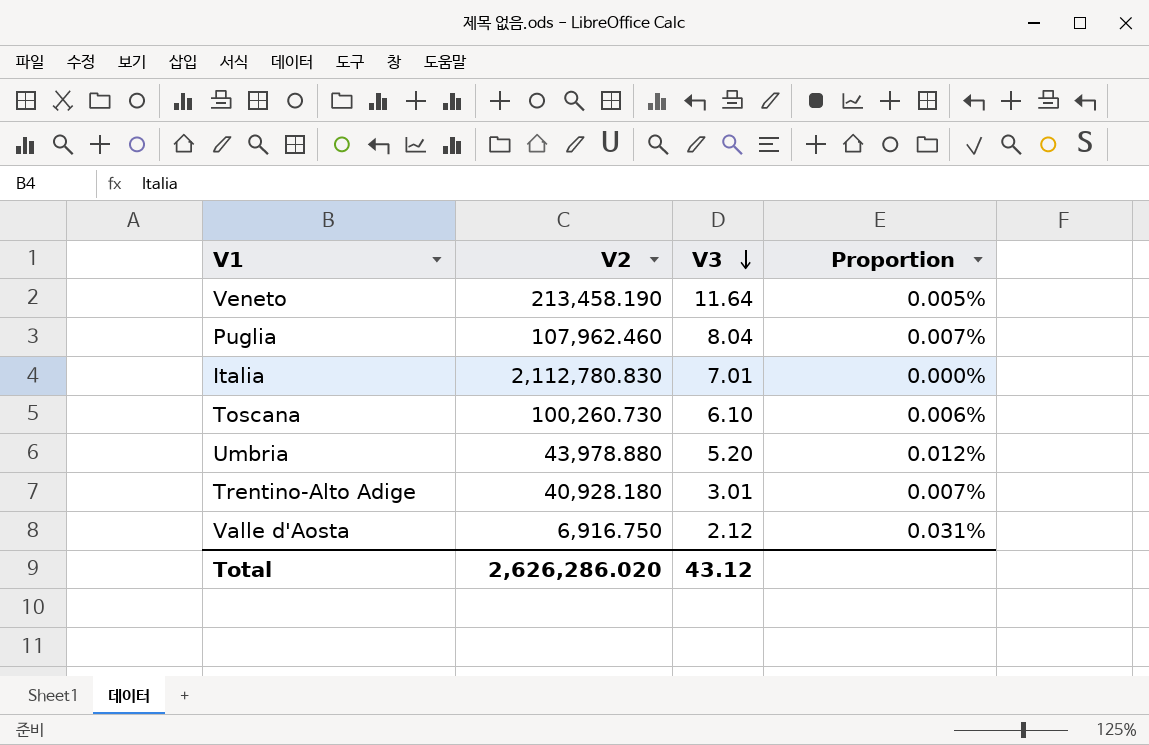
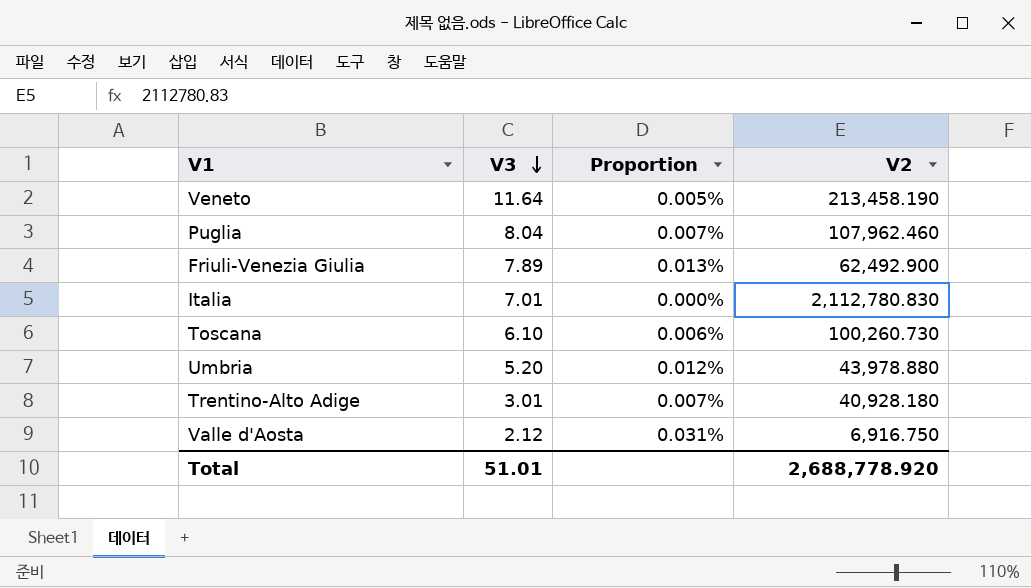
column V2 | position: 2 -> 4
row Friuli-Venezia Giulia: none -> 7.89 | 0.013% | 62,492.900
Total | V3: 43.12 -> 51.01
Total | V2: 2,626,286.020 -> 2,688,778.920

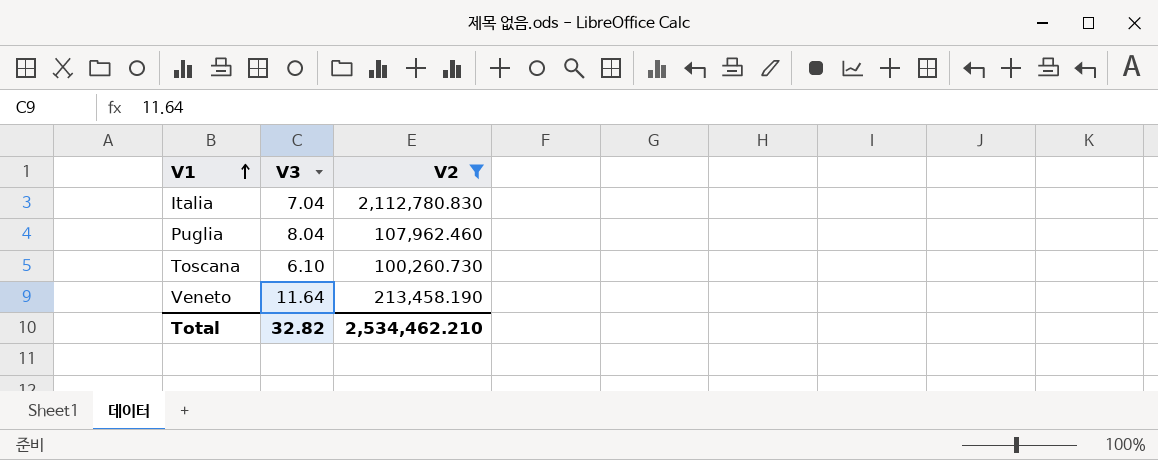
filter: none -> V2 >= 100,260.730
row order: V3 descending -> V1 ascending
column Proportion | formula: [V3] / [V2] -> none
Italia | V3: 7.01 -> 7.04
Total | V3: 51.01 -> 32.82
Total | V2: 2,688,778.920 -> 2,534,462.210

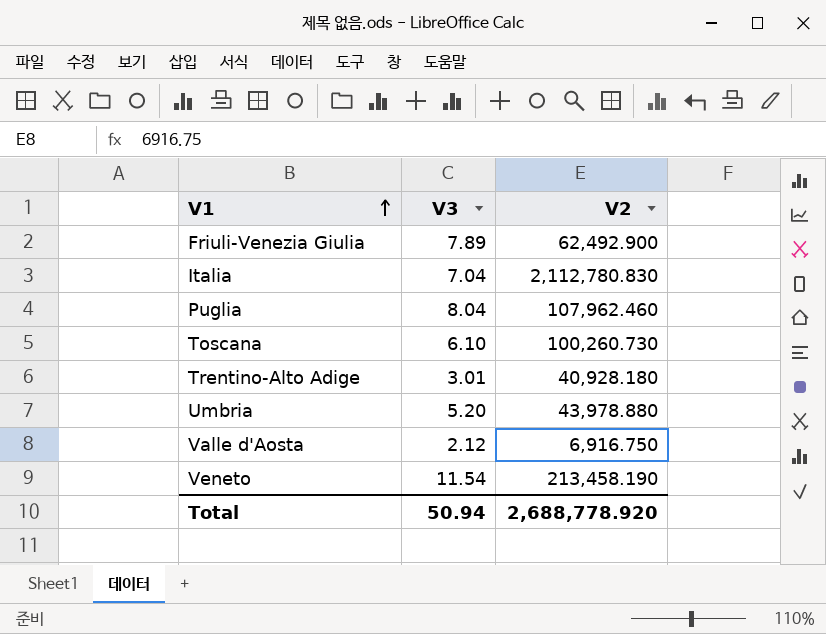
filter: V2 >= 100,260.730 -> none
Veneto | V3: 11.64 -> 11.54
Total | V3: 32.82 -> 50.94
Total | V2: 2,534,462.210 -> 2,688,778.920

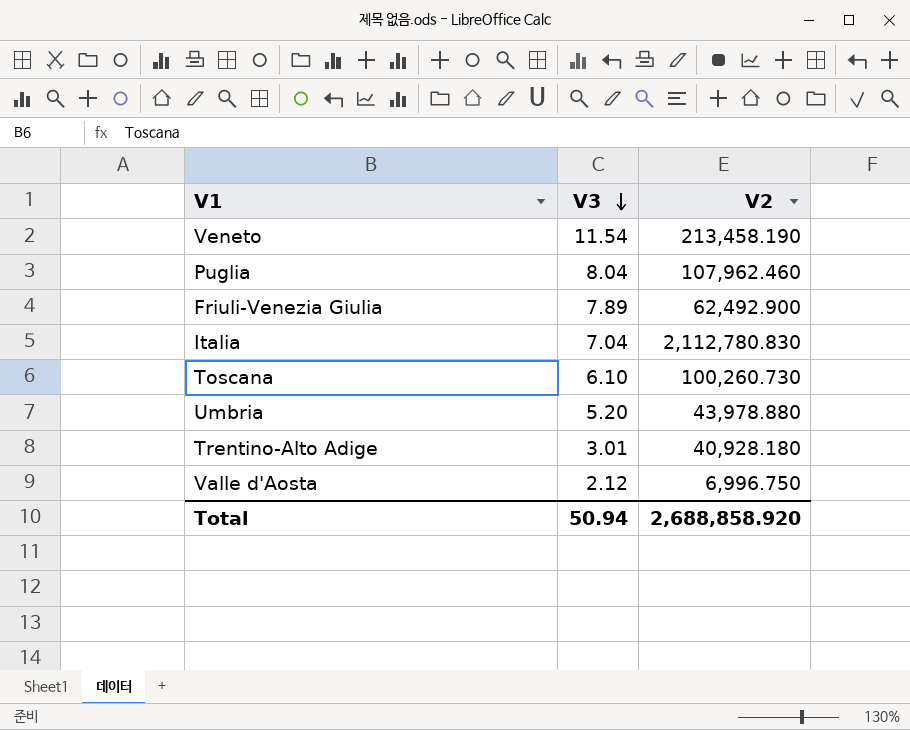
row order: V1 ascending -> V3 descending
Valle d'Aosta | V2: 6,916.750 -> 6,996.750
Total | V2: 2,688,778.920 -> 2,688,858.920

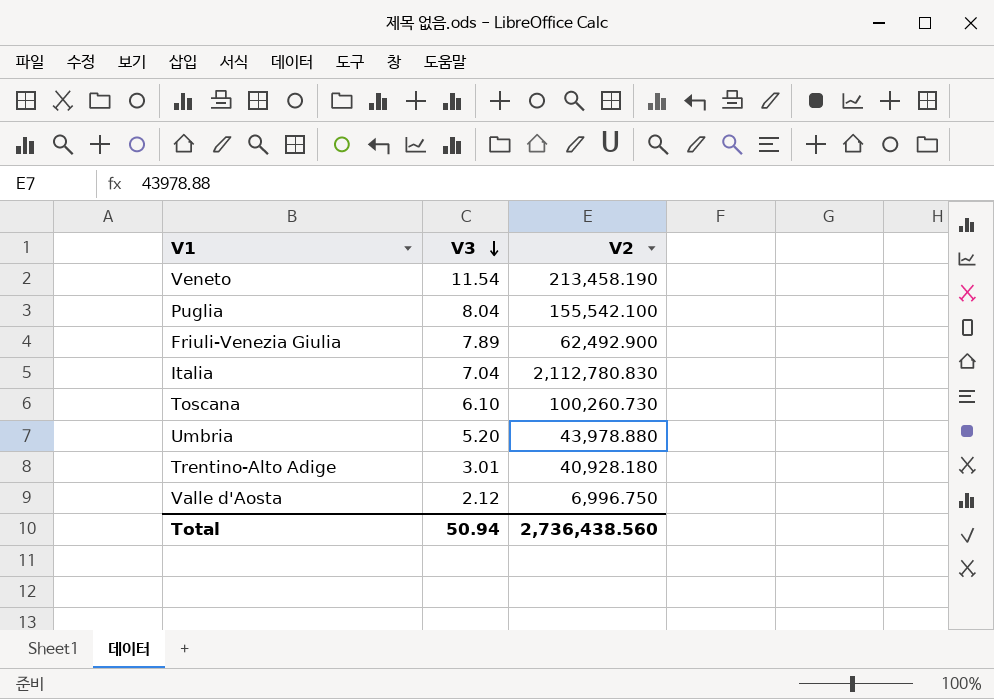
Puglia | V2: 107,962.460 -> 155,542.100
Total | V2: 2,688,858.920 -> 2,736,438.560

